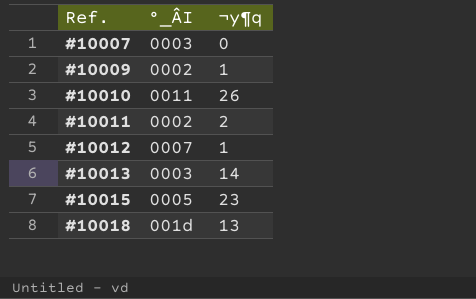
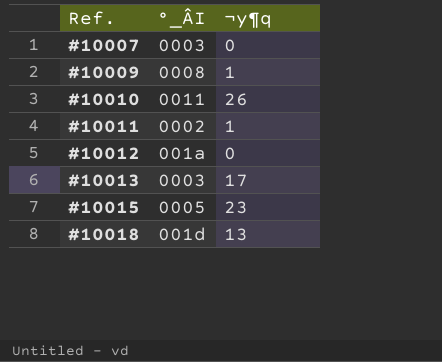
#10009 | °_ÂI: 0002 -> 0008
#10011 | ¬y¶q: 2 -> 1
#10012 | °_ÂI: 0007 -> 001a
#10012 | ¬y¶q: 1 -> 0
#10013 | ¬y¶q: 14 -> 17

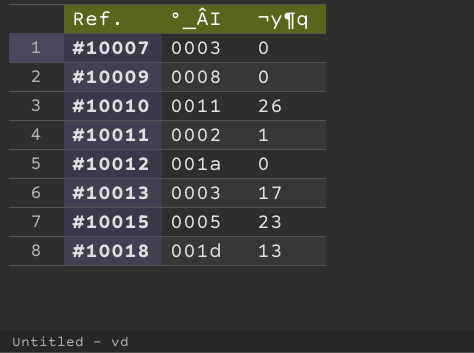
#10009 | ¬y¶q: 1 -> 0

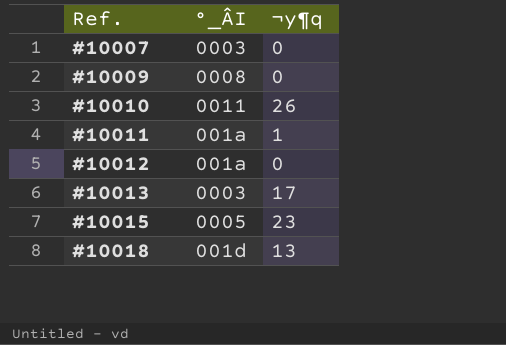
#10011 | °_ÂI: 0002 -> 001a

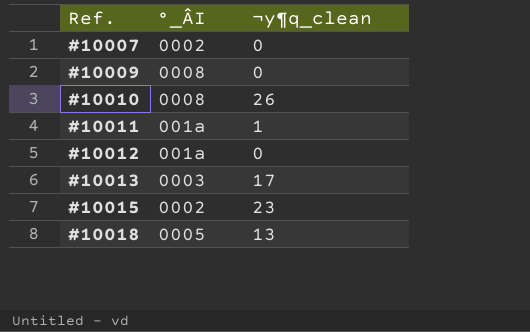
column name: ¬y¶q -> ¬y¶q_clean
#10007 | °_ÂI: 0003 -> 0002
#10010 | °_ÂI: 0011 -> 0008
#10015 | °_ÂI: 0005 -> 0002
#10018 | °_ÂI: 001d -> 0005

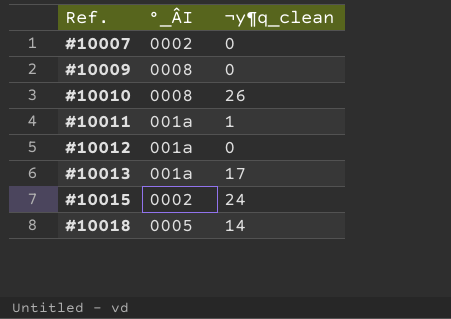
#10013 | °_ÂI: 0003 -> 001a
#10015 | ¬y¶q_clean: 23 -> 24
#10018 | ¬y¶q_clean: 13 -> 14

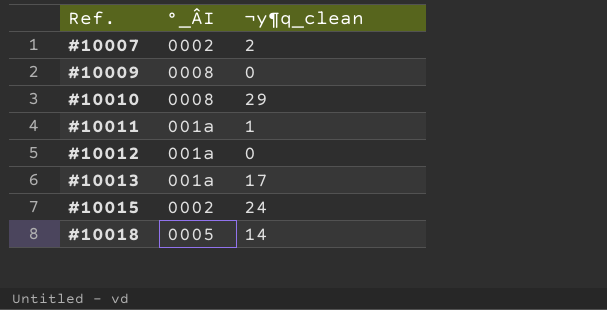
#10007 | ¬y¶q_clean: 0 -> 2
#10010 | ¬y¶q_clean: 26 -> 29

